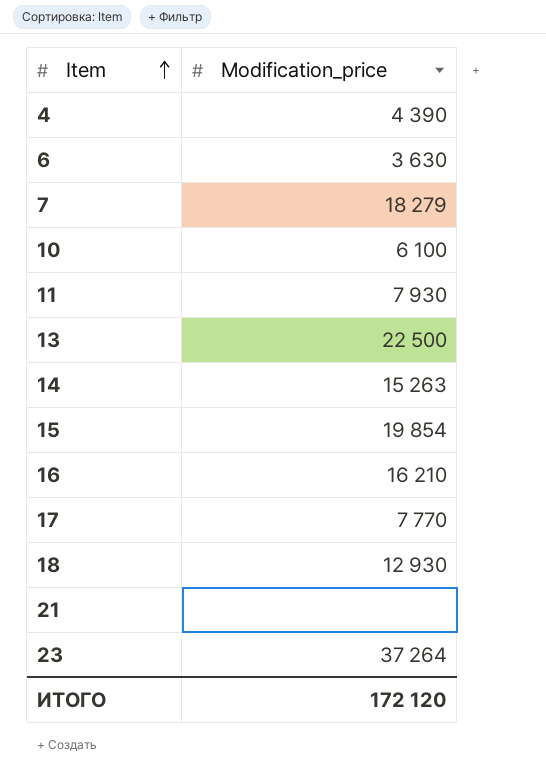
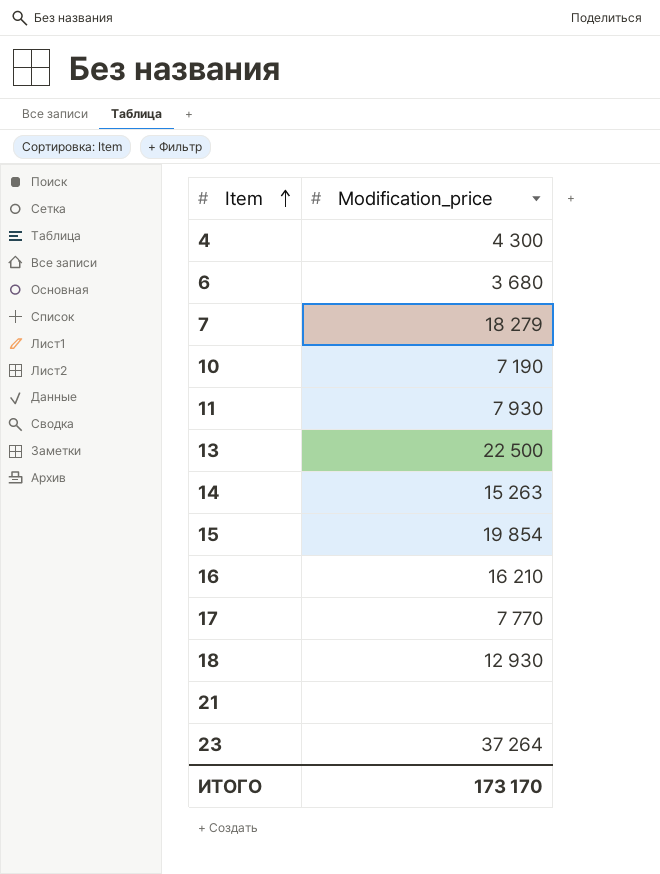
4 | Modification_price: 4 390 -> 4 300
6 | Modification_price: 3 630 -> 3 680
10 | Modification_price: 6 100 -> 7 190
ИТОГО | Modification_price: 172 120 -> 173 170

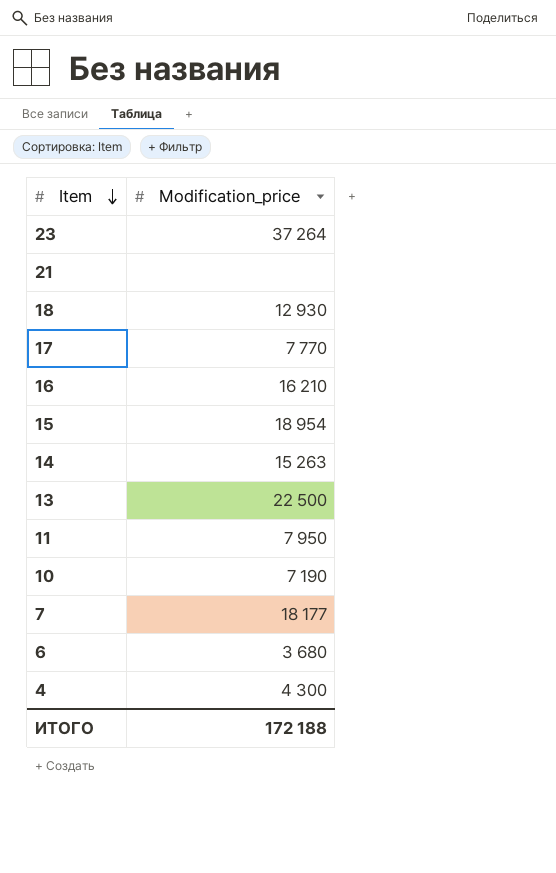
row order: Item ascending -> Item descending
15 | Modification_price: 19 854 -> 18 954
11 | Modification_price: 7 930 -> 7 950
7 | Modification_price: 18 279 -> 18 177
ИТОГО | Modification_price: 173 170 -> 172 188

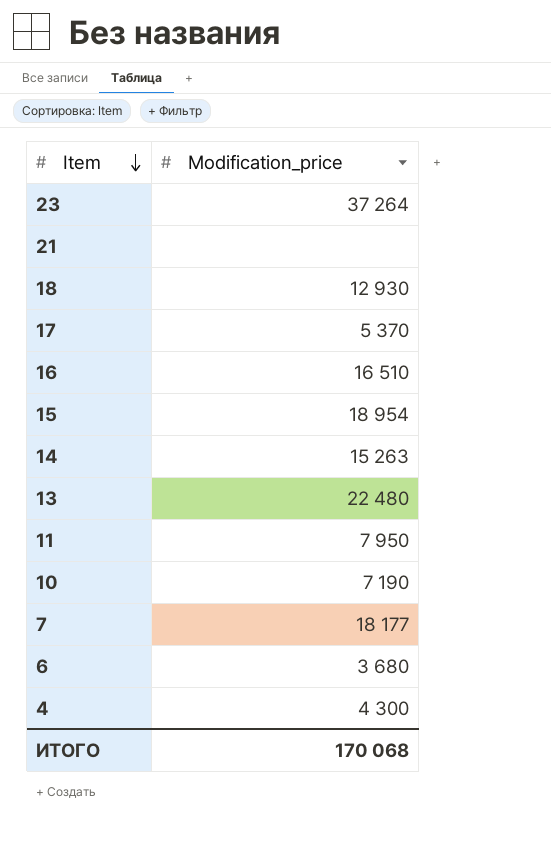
17 | Modification_price: 7 770 -> 5 370
16 | Modification_price: 16 210 -> 16 510
13 | Modification_price: 22 500 -> 22 480
ИТОГО | Modification_price: 172 188 -> 170 068

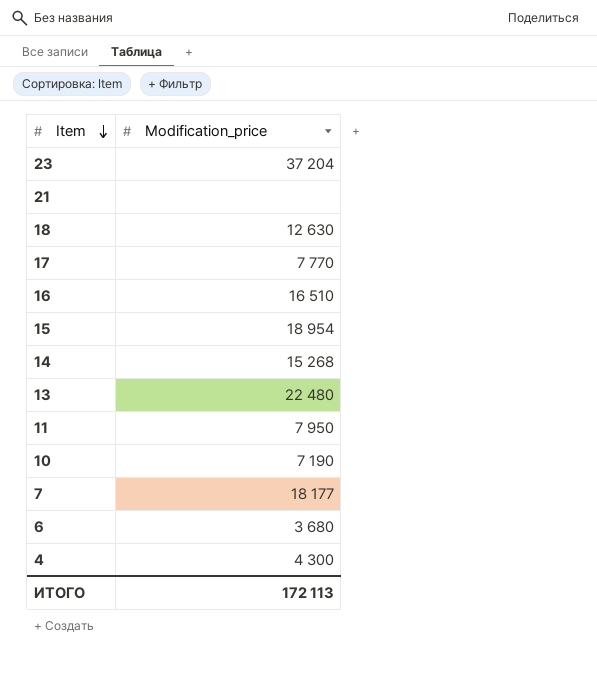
23 | Modification_price: 37 264 -> 37 204
18 | Modification_price: 12 930 -> 12 630
17 | Modification_price: 5 370 -> 7 770
14 | Modification_price: 15 263 -> 15 268
ИТОГО | Modification_price: 170 068 -> 172 113

